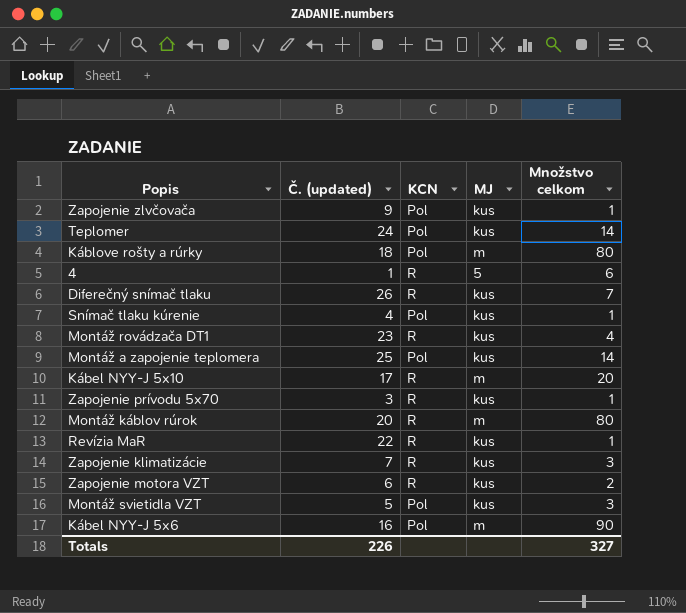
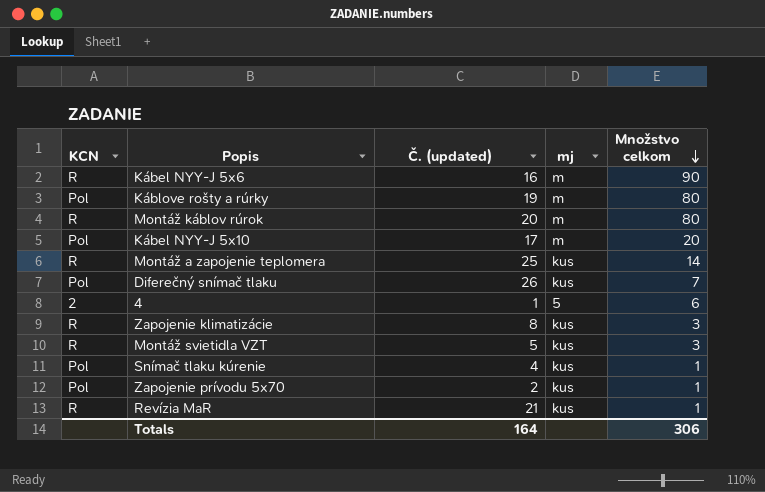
row order: none -> Množstvo celkom descending
column KCN | position: 3 -> 1
column name: MJ -> mj
row Zapojenie zlvčovača: 9 | Pol | kus | 1 -> none
row Teplomer: 24 | Pol | kus | 14 -> none
row Montáž rovádzača DT1: 23 | R | kus | 4 -> none
row Zapojenie motora VZT: 6 | R | kus | 2 -> none
Kábel NYY-J 5x6 | KCN: Pol -> R
Káblove rošty a rúrky | Č. (updated): 18 -> 19
Kábel NYY-J 5x10 | KCN: R -> Pol
Montáž a zapojenie teplomera | KCN: Pol -> R
Diferečný snímač tlaku | KCN: R -> Pol
4 | KCN: R -> 2
Zapojenie klimatizácie | Č. (updated): 7 -> 8
Montáž svietidla VZT | KCN: Pol -> R
Zapojenie prívodu 5x70 | KCN: R -> Pol
Zapojenie prívodu 5x70 | Č. (updated): 3 -> 2
Revízia MaR | Č. (updated): 22 -> 21
Totals | Č. (updated): 226 -> 164
Totals | Množstvo celkom: 327 -> 306

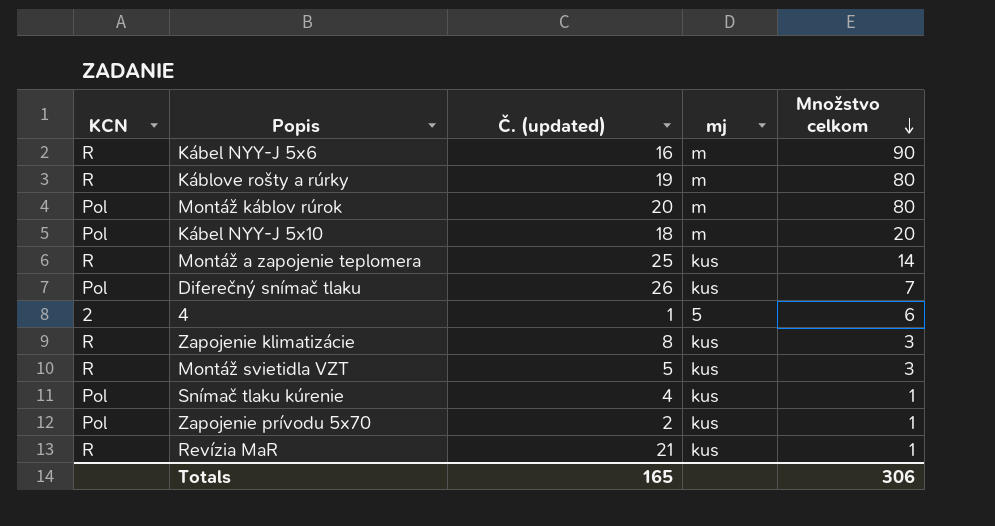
Káblove rošty a rúrky | KCN: Pol -> R
Montáž káblov rúrok | KCN: R -> Pol
Kábel NYY-J 5x10 | Č. (updated): 17 -> 18
Totals | Č. (updated): 164 -> 165

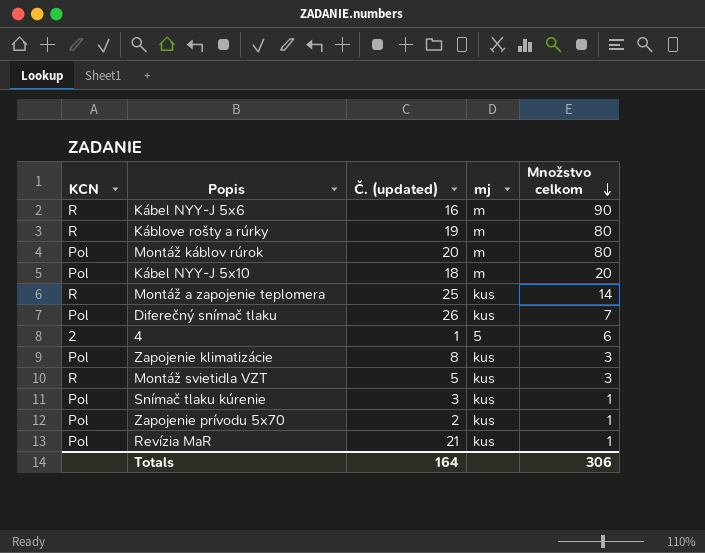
Zapojenie klimatizácie | KCN: R -> Pol
Snímač tlaku kúrenie | Č. (updated): 4 -> 3
Revízia MaR | KCN: R -> Pol
Totals | Č. (updated): 165 -> 164

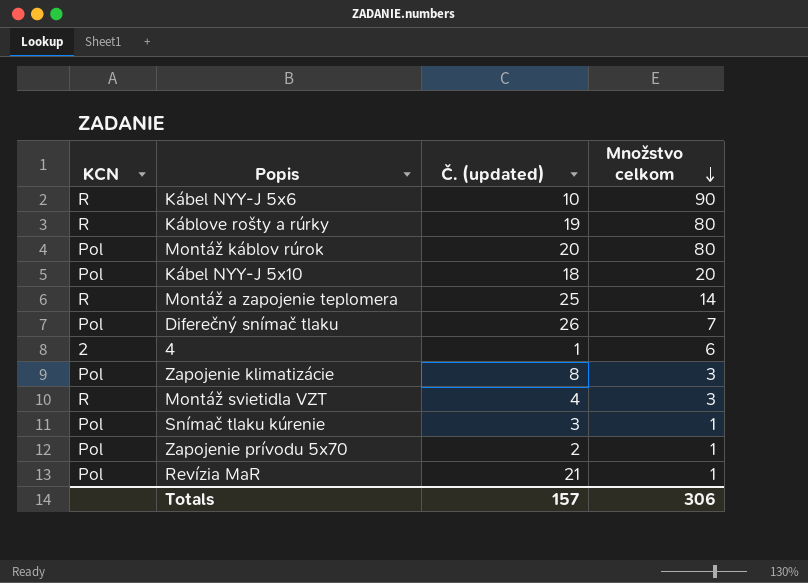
column mj | position: 4 -> none
Kábel NYY-J 5x6 | Č. (updated): 16 -> 10
Montáž svietidla VZT | Č. (updated): 5 -> 4
Totals | Č. (updated): 164 -> 157

